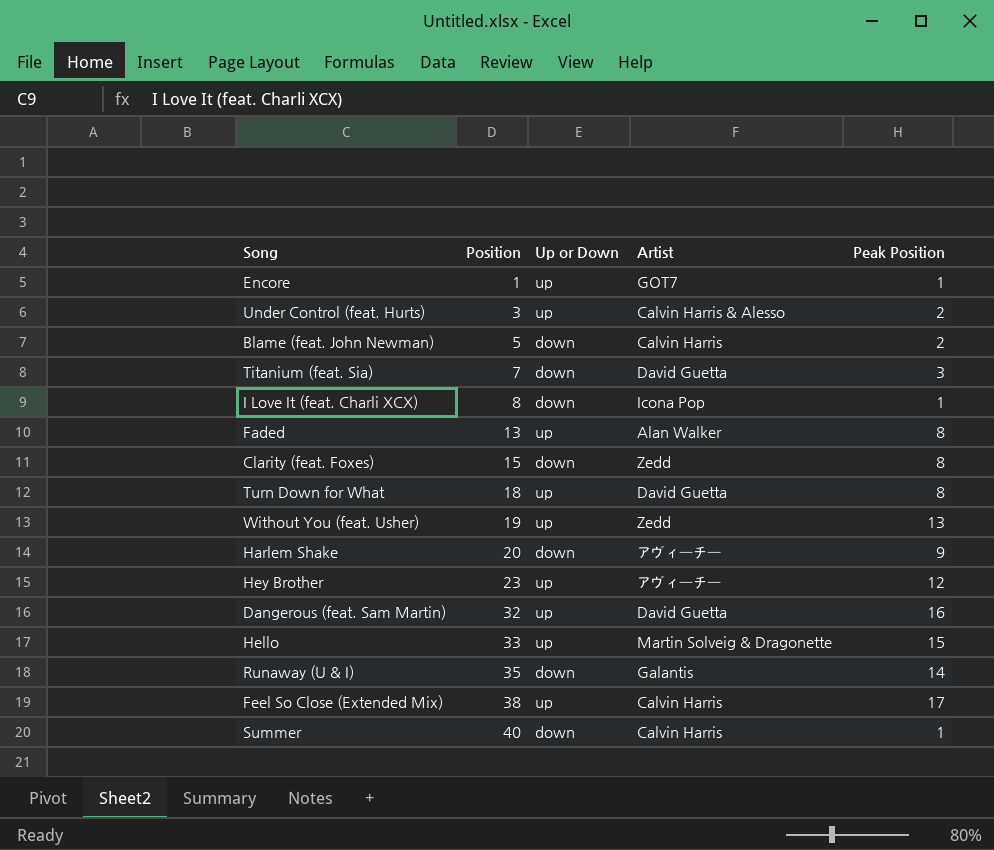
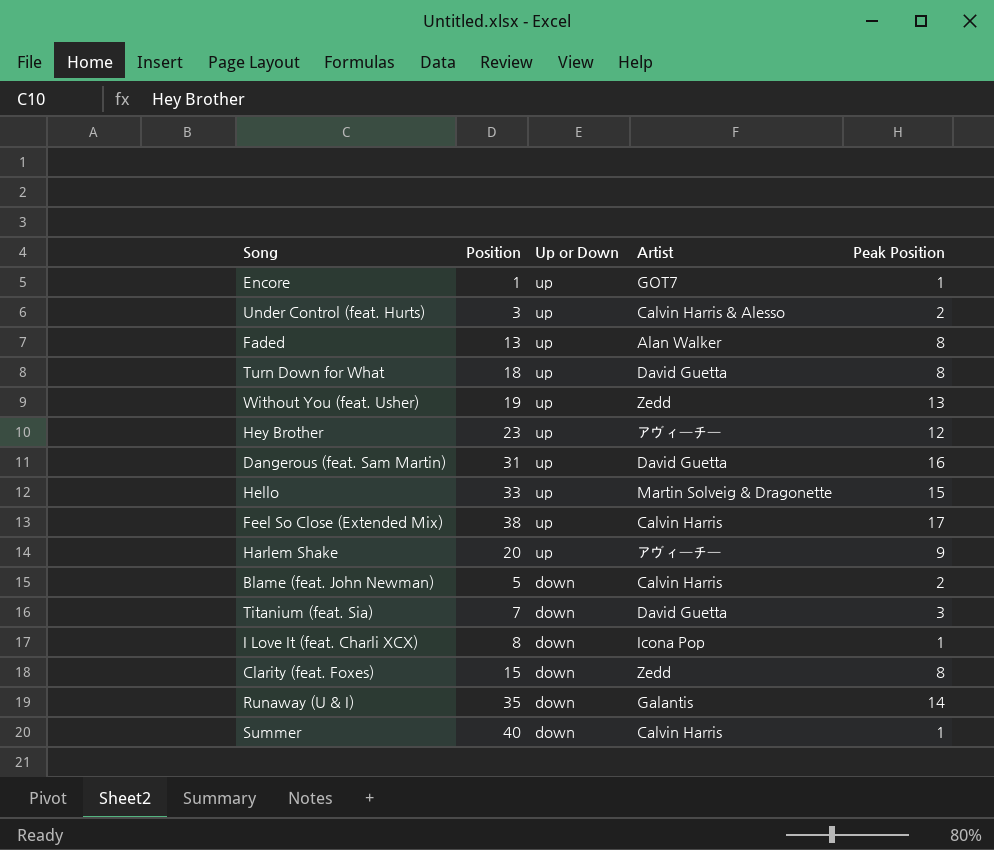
row order: Position ascending -> Up or Down descending
Dangerous (feat. Sam Martin) | Position: 32 -> 31
Harlem Shake | Up or Down: down -> up

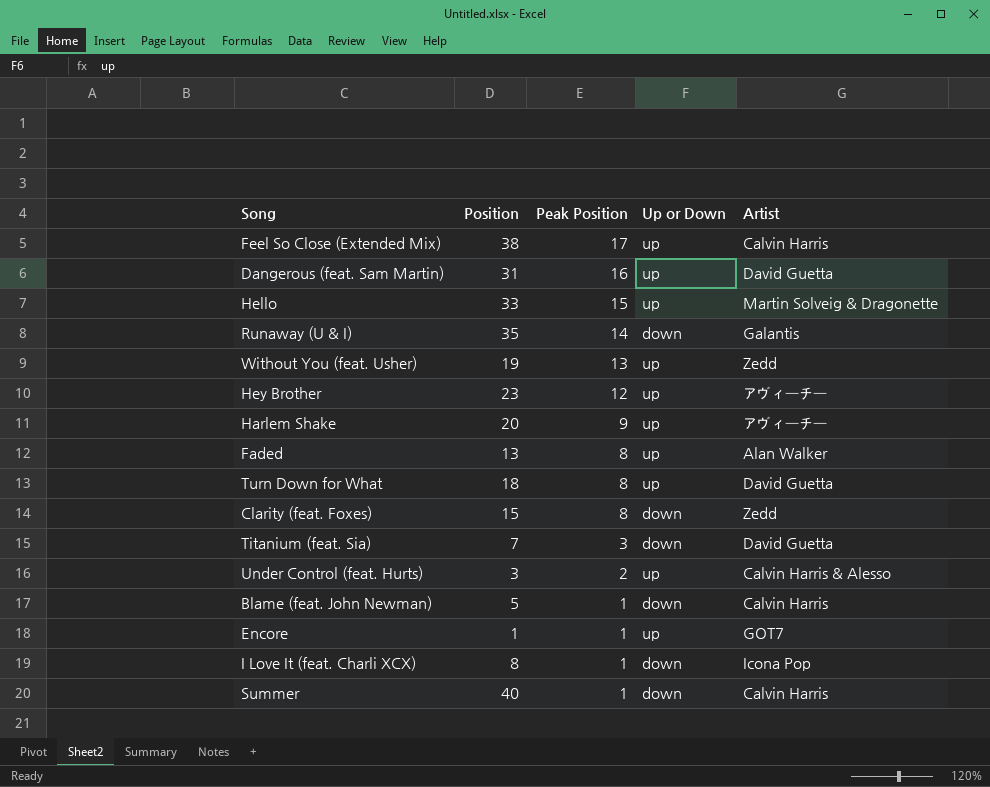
row order: Up or Down descending -> Peak Position descending
column Peak Position | position: 5 -> 3
Blame (feat. John Newman) | Peak Position: 2 -> 1

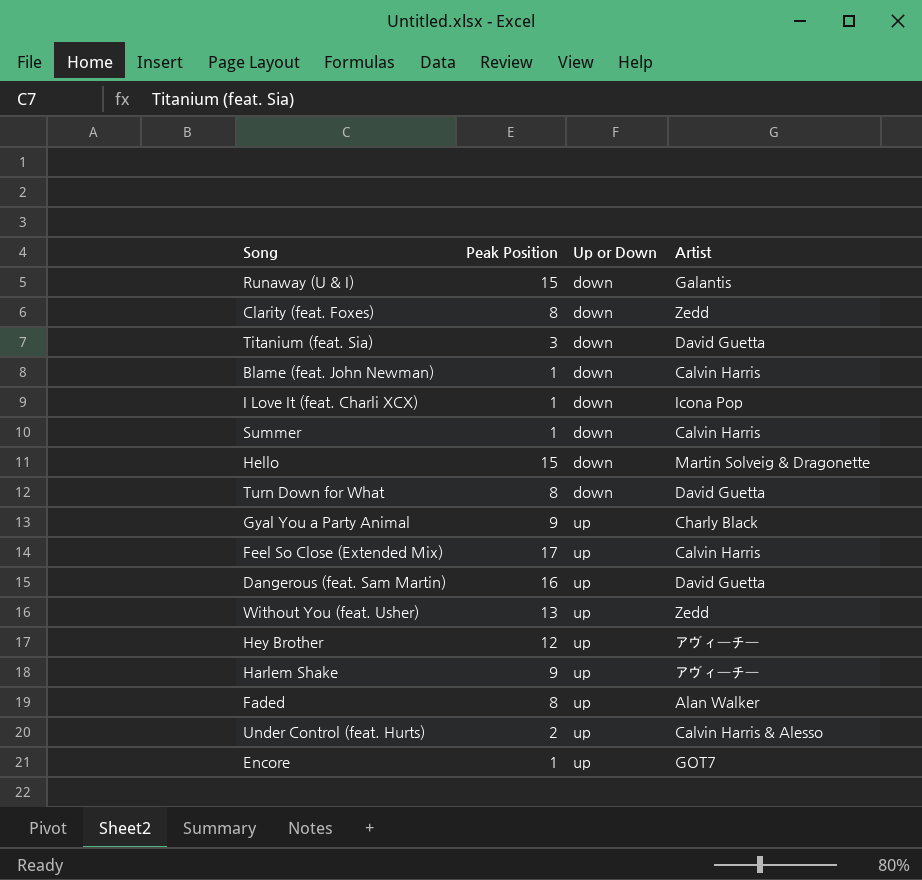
row order: Peak Position descending -> Up or Down ascending
column Position | position: 2 -> none
Runaway (U & I) | Peak Position: 14 -> 15
Hello | Up or Down: up -> down
Turn Down for What | Up or Down: up -> down
row Gyal You a Party Animal: none -> 9 | up | Charly Black

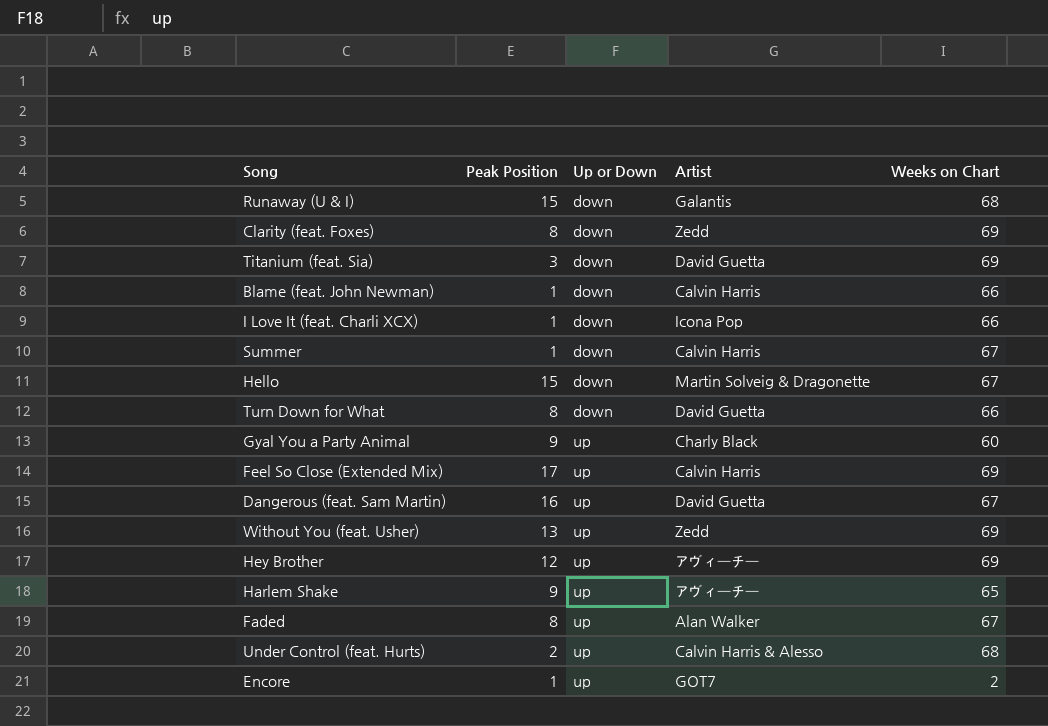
column Weeks on Chart | position: none -> 5

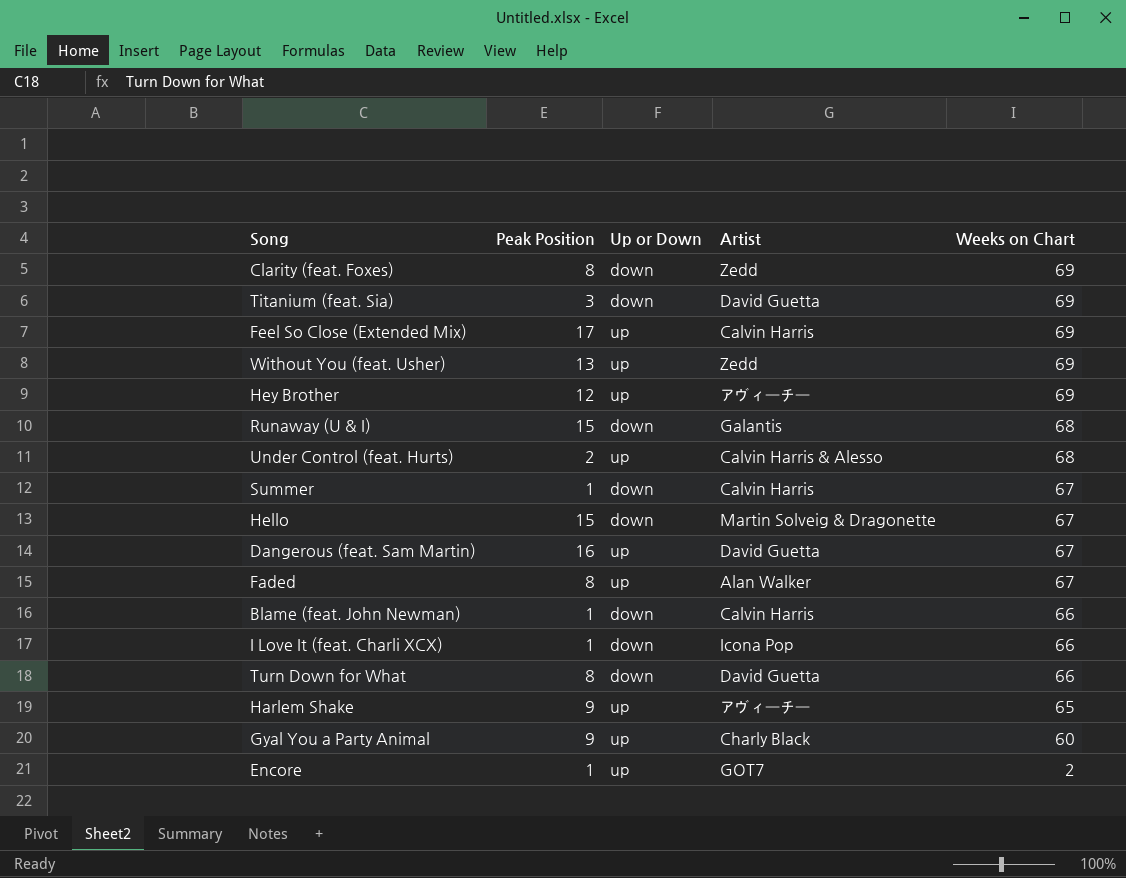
row order: Up or Down ascending -> Weeks on Chart descending

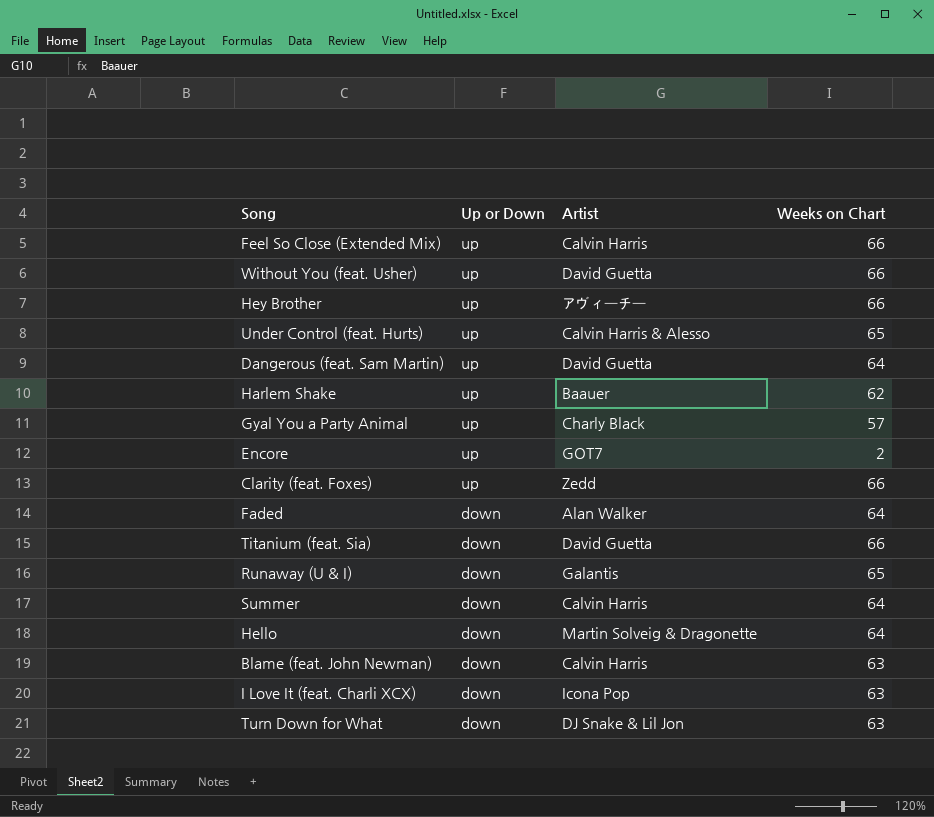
row order: Weeks on Chart descending -> Up or Down descending
column Peak Position | position: 2 -> none
Feel So Close (Extended Mix) | Weeks on Chart: 69 -> 66
Without You (feat. Usher) | Artist: Zedd -> David Guetta
Without You (feat. Usher) | Weeks on Chart: 69 -> 66
Hey Brother | Weeks on Chart: 69 -> 66
Under Control (feat. Hurts) | Weeks on Chart: 68 -> 65
Dangerous (feat. Sam Martin) | Weeks on Chart: 67 -> 64
Harlem Shake | Artist: アヴィーチー -> Baauer
Harlem Shake | Weeks on Chart: 65 -> 62
Gyal You a Party Animal | Weeks on Chart: 60 -> 57
Clarity (feat. Foxes) | Up or Down: down -> up
Clarity (feat. Foxes) | Weeks on Chart: 69 -> 66
Faded | Up or Down: up -> down
Faded | Weeks on Chart: 67 -> 64
Titanium (feat. Sia) | Weeks on Chart: 69 -> 66
Runaway (U & I) | Weeks on Chart: 68 -> 65
Summer | Weeks on Chart: 67 -> 64
Hello | Weeks on Chart: 67 -> 64
Blame (feat. John Newman) | Weeks on Chart: 66 -> 63
I Love It (feat. Charli XCX) | Weeks on Chart: 66 -> 63
Turn Down for What | Artist: David Guetta -> DJ Snake & Lil Jon
Turn Down for What | Weeks on Chart: 66 -> 63

